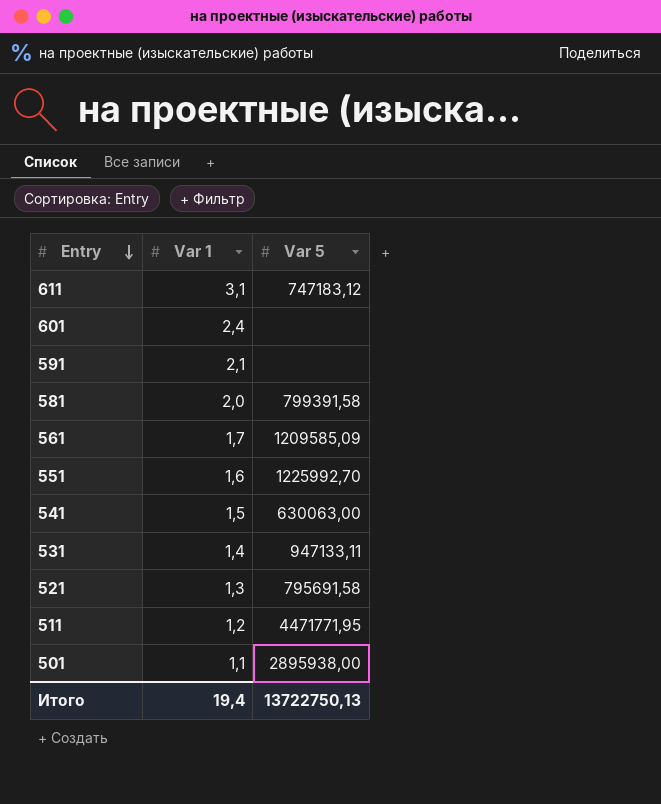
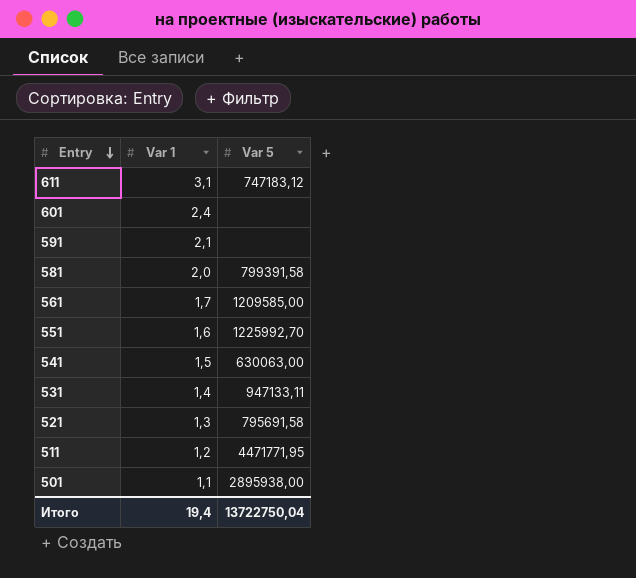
561 | Var 5: 1209585,09 -> 1209585,00
Итого | Var 5: 13722750,13 -> 13722750,04

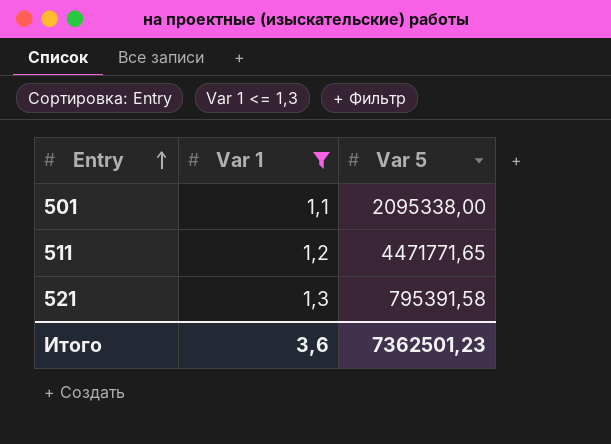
filter: none -> Var 1 <= 1,3
row order: Entry descending -> Entry ascending
501 | Var 5: 2895938,00 -> 2095338,00
511 | Var 5: 4471771,95 -> 4471771,65
521 | Var 5: 795691,58 -> 795391,58
Итого | Var 1: 19,4 -> 3,6
Итого | Var 5: 13722750,04 -> 7362501,23

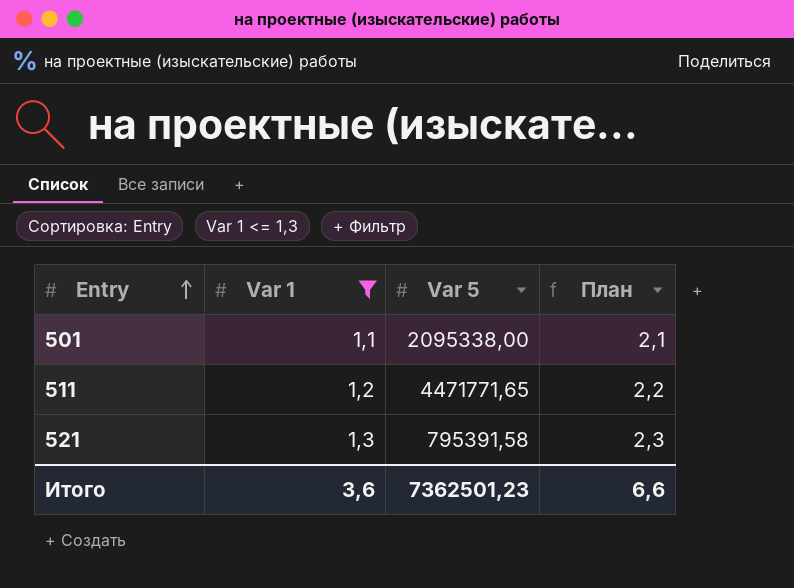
column План | formula: none -> [Var 1] + 1

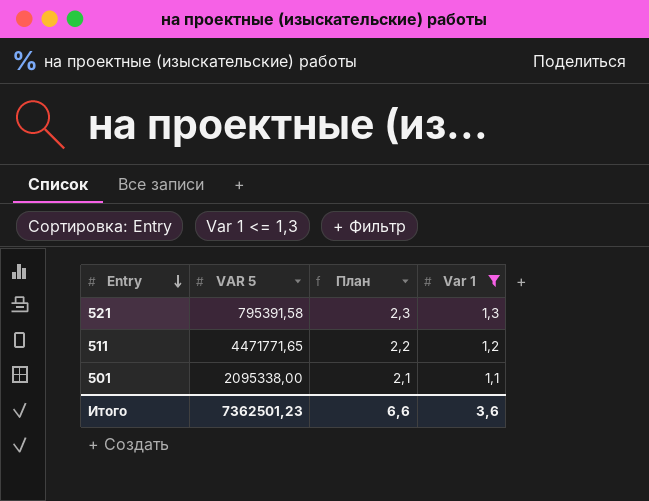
row order: Entry ascending -> Entry descending
column name: Var 5 -> VAR 5
column Var 1 | position: 2 -> 4

